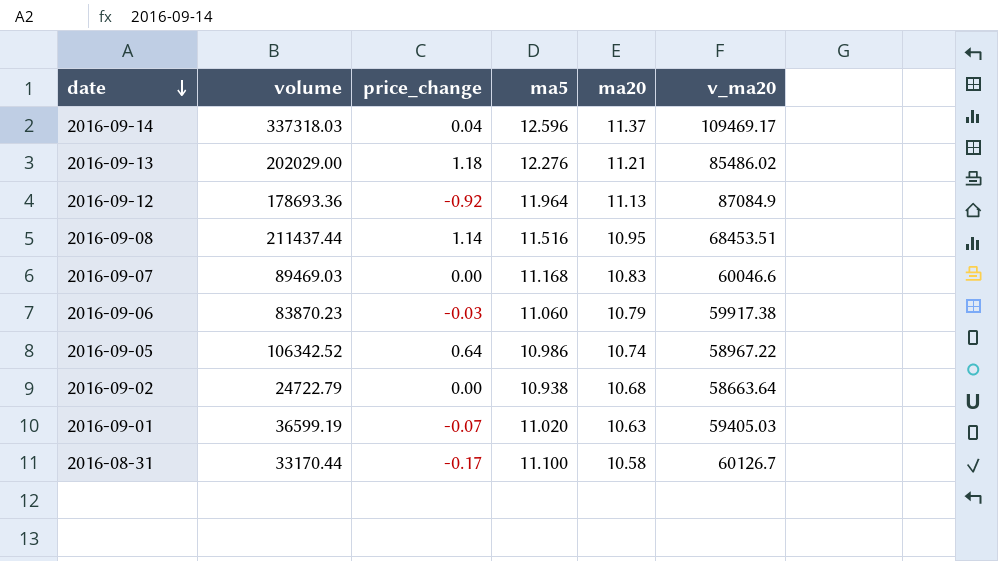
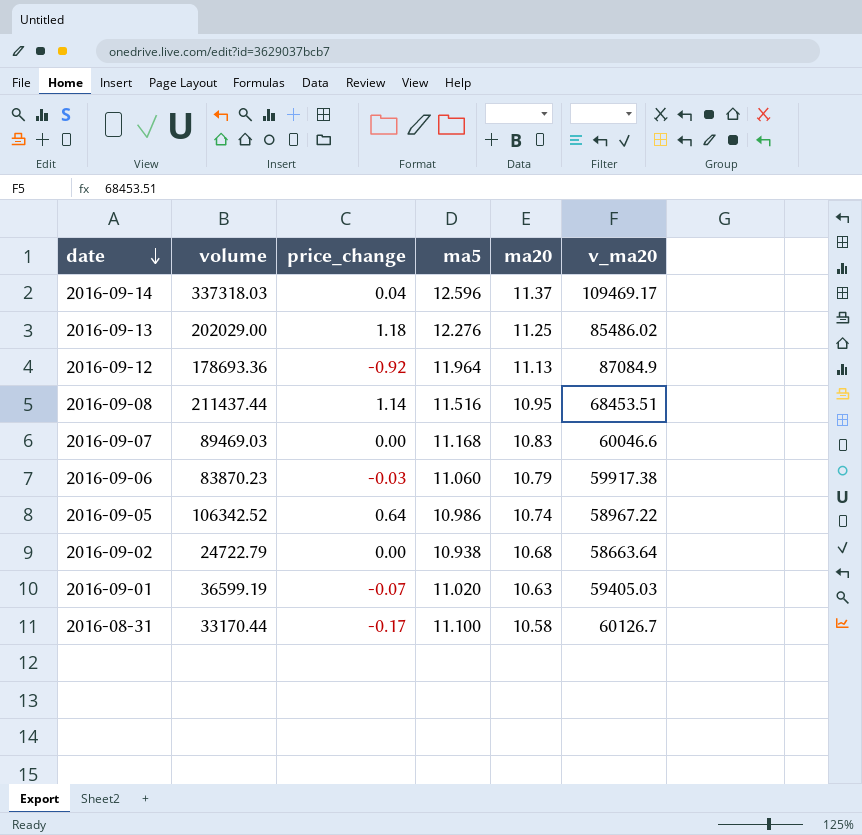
2016-09-13 | ma20: 11.21 -> 11.25

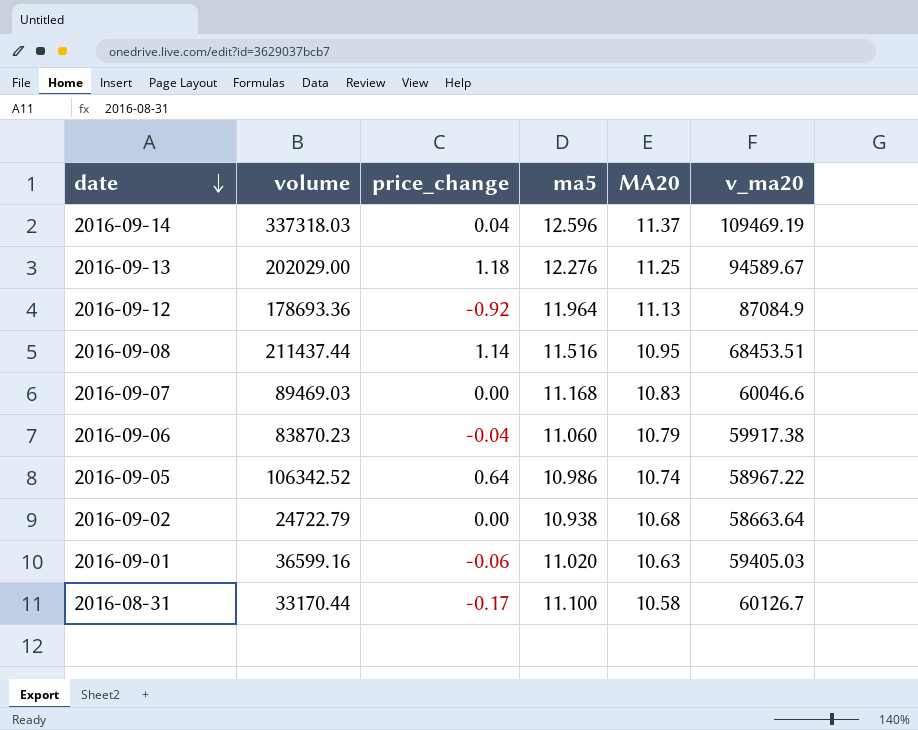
column name: ma20 -> MA20
2016-09-14 | v_ma20: 109469.17 -> 109469.19
2016-09-13 | v_ma20: 85486.02 -> 94589.67
2016-09-06 | price_change: -0.03 -> -0.04
2016-09-01 | volume: 36599.19 -> 36599.16
2016-09-01 | price_change: -0.07 -> -0.06

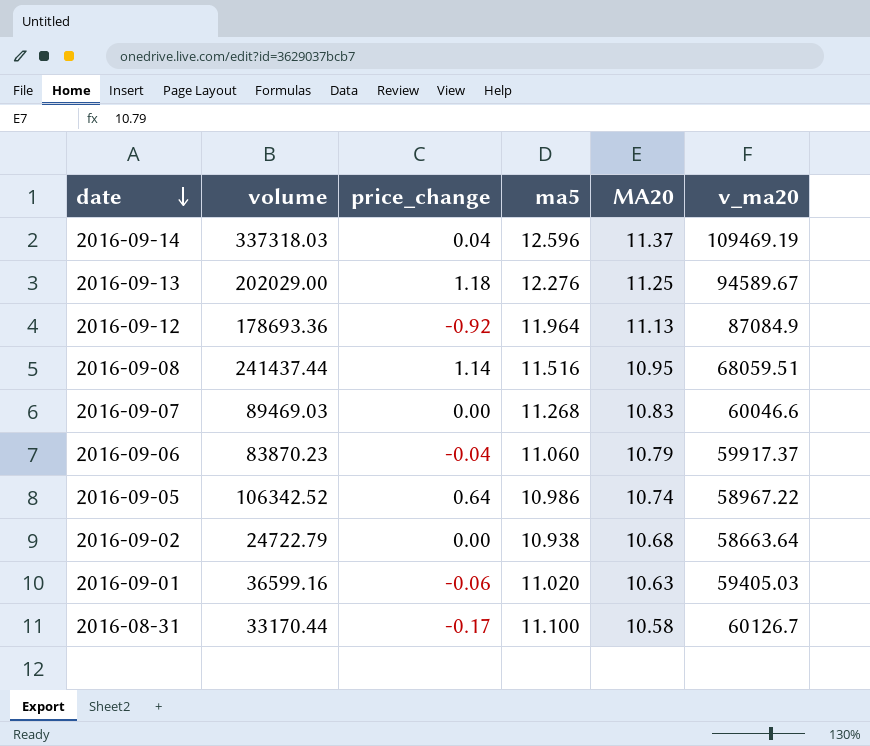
2016-09-08 | volume: 211437.44 -> 241437.44
2016-09-08 | v_ma20: 68453.51 -> 68059.51
2016-09-07 | ma5: 11.168 -> 11.268
2016-09-06 | v_ma20: 59917.38 -> 59917.37

